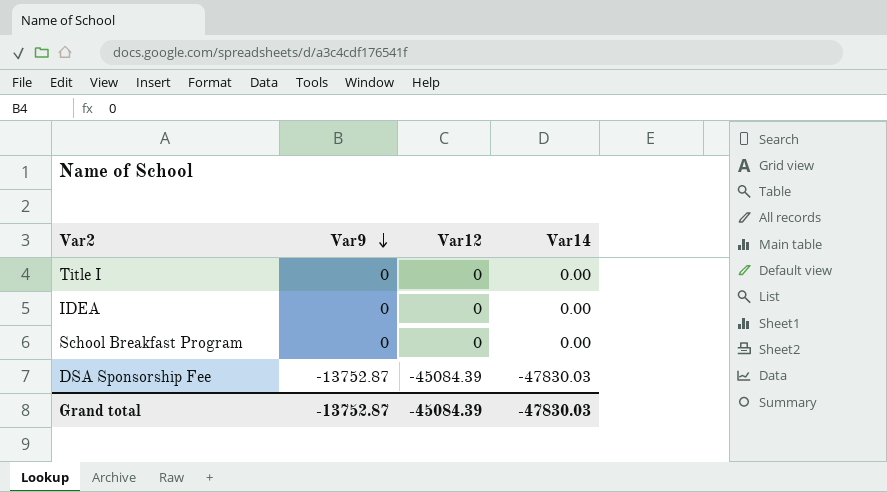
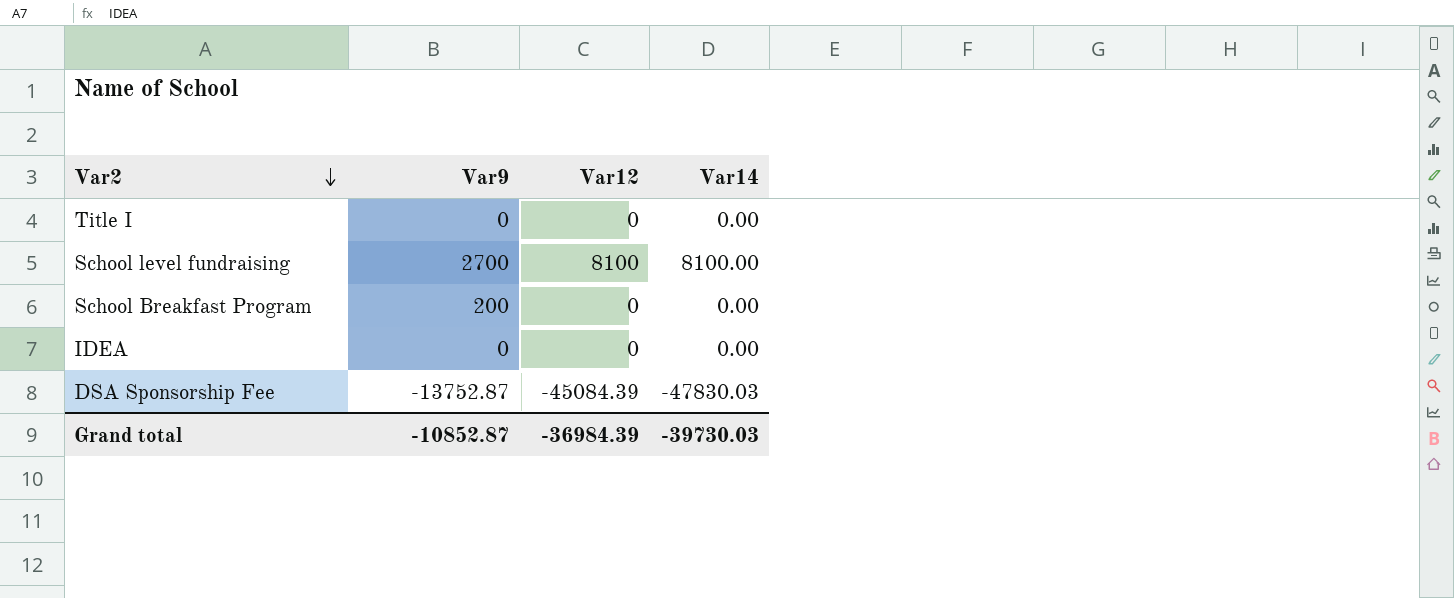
row order: Var9 descending -> Var2 descending
row School level fundraising: none -> 2700 | 8100 | 8100.00
School Breakfast Program | Var9: 0 -> 200
Grand total | Var9: -13752.87 -> -10852.87
Grand total | Var12: -45084.39 -> -36984.39
Grand total | Var14: -47830.03 -> -39730.03

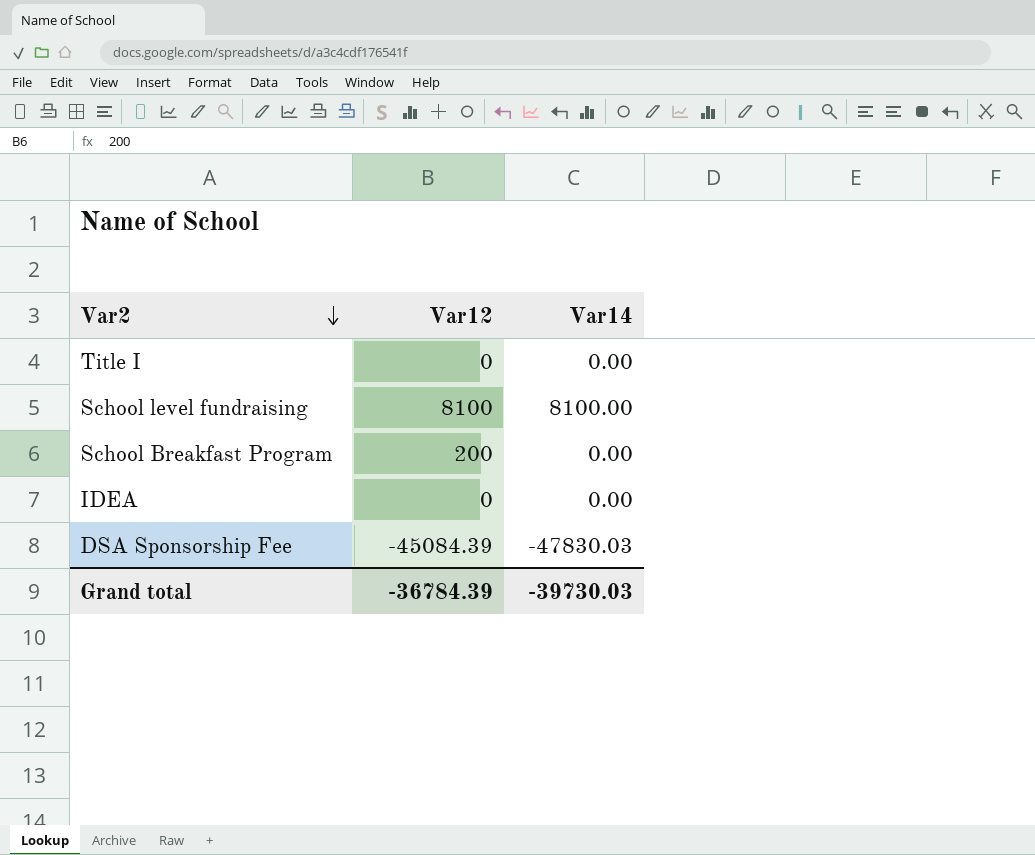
column Var9 | position: 2 -> none
School Breakfast Program | Var12: 0 -> 200
Grand total | Var12: -36984.39 -> -36784.39

